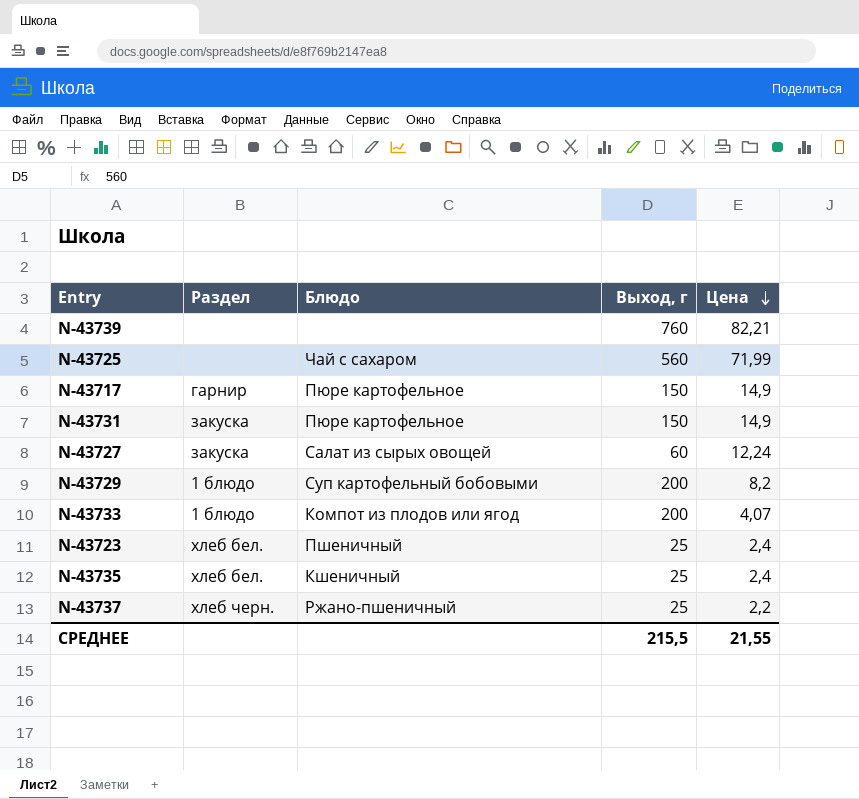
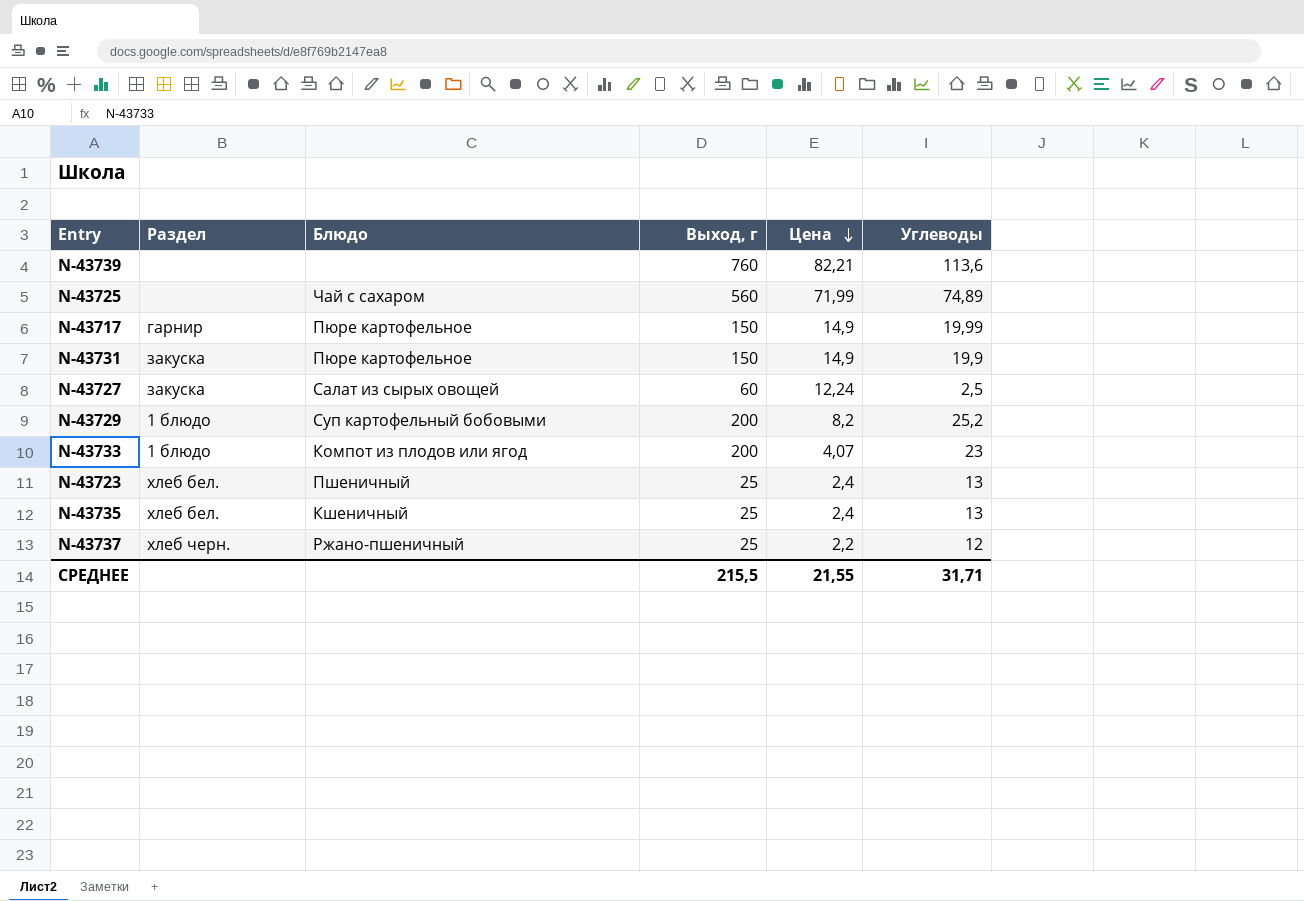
column Углеводы | position: none -> 6

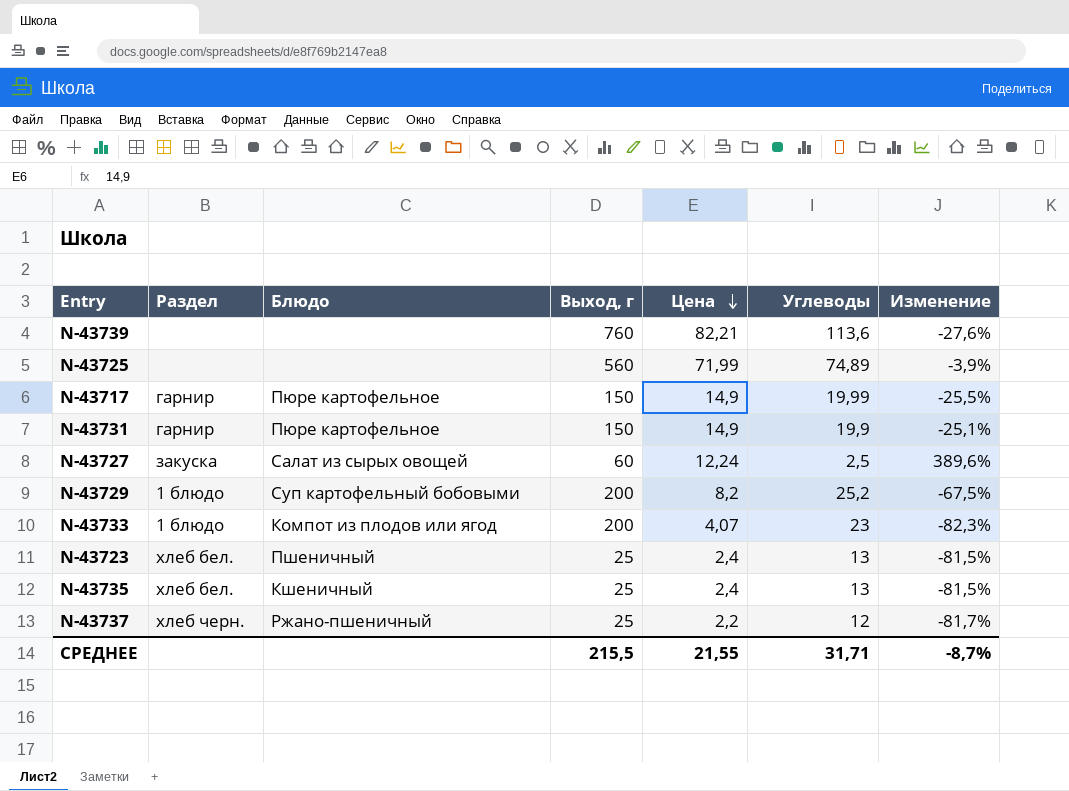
column Изменение | formula: none -> ([Цена] - [Углеводы]) / [Углеводы]
N-43725 | Блюдо: Чай с сахаром -> none
N-43731 | Раздел: закуска -> гарнир

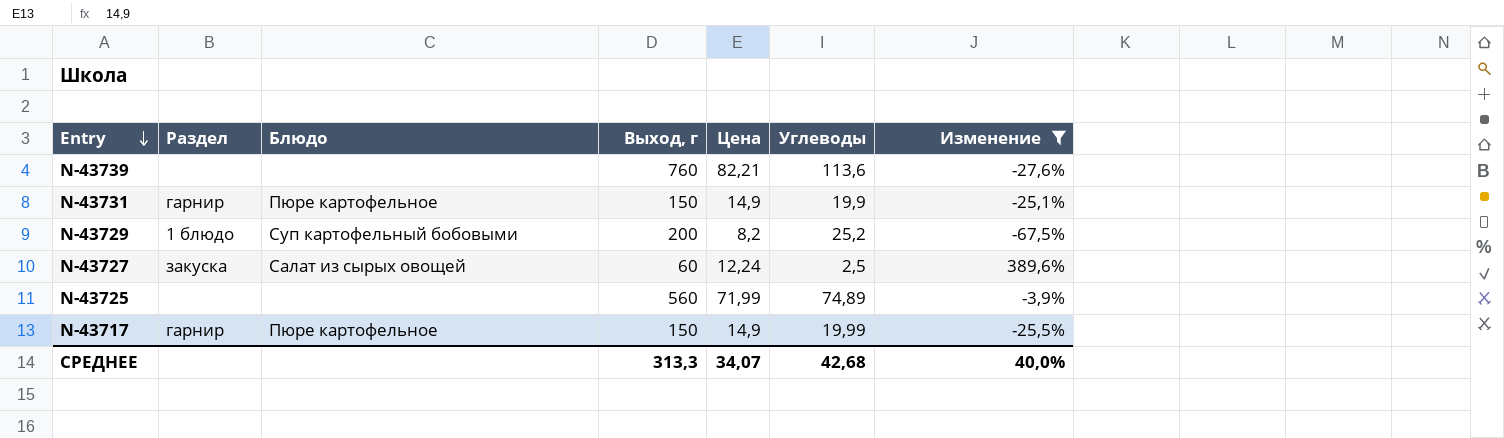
filter: none -> Изменение >= -67,5%
row order: Цена descending -> Entry descending
СРЕДНЕЕ | Выход, г: 215,5 -> 313,3
СРЕДНЕЕ | Цена: 21,55 -> 34,07
СРЕДНЕЕ | Углеводы: 31,71 -> 42,68
СРЕДНЕЕ | Изменение: -8,7% -> 40,0%

